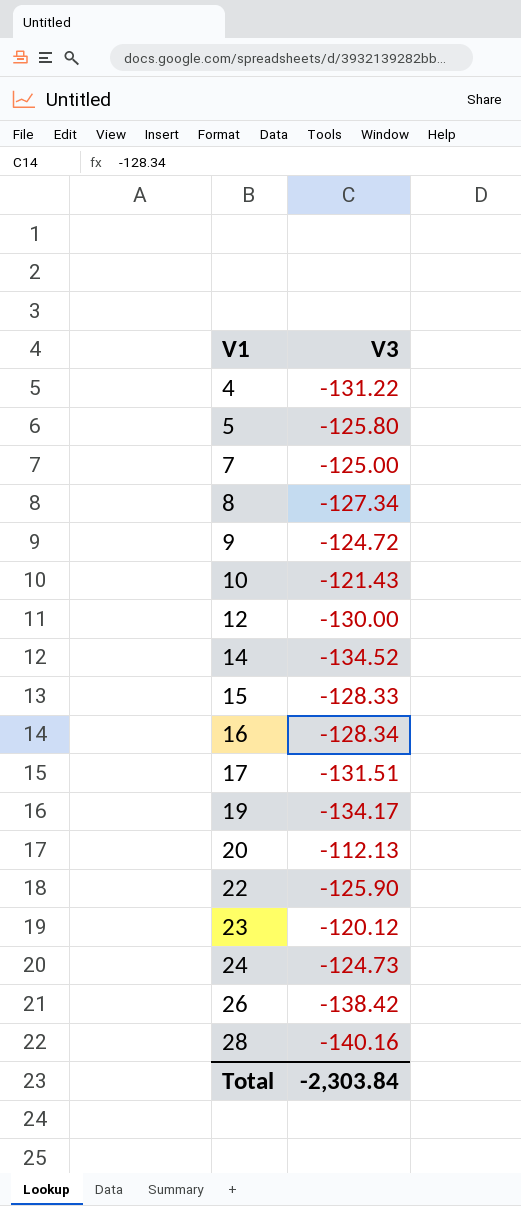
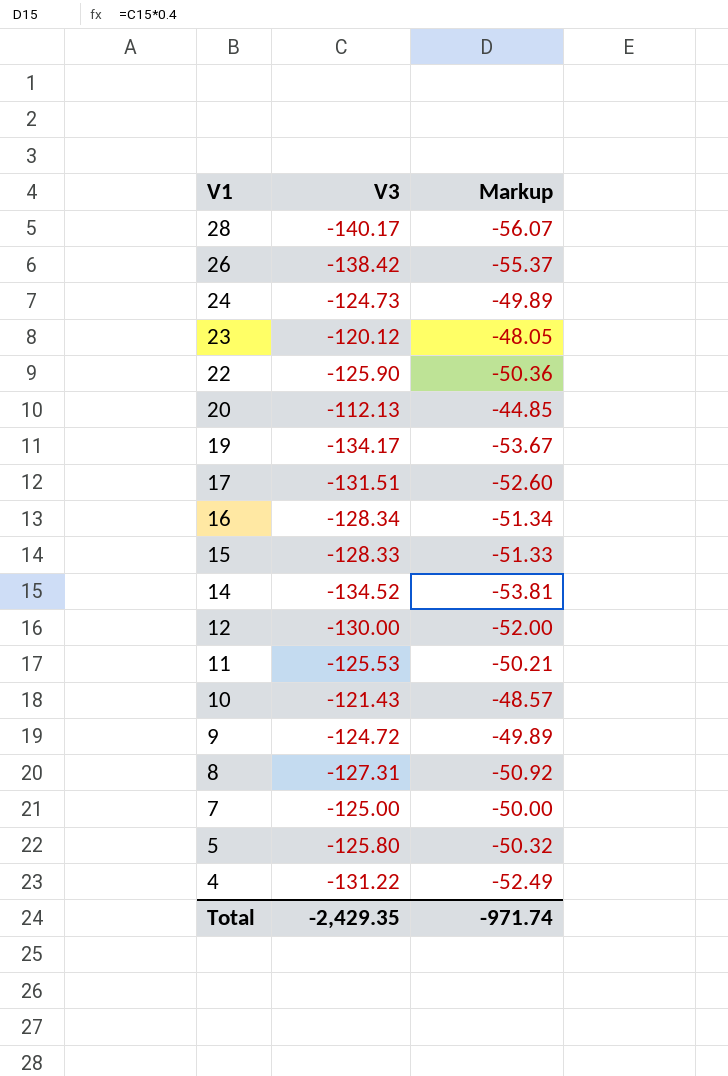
row order: V1 ascending -> V1 descending
column Markup | formula: none -> [V3] * 0.4
28 | V3: -140.16 -> -140.17
row 11: none -> -125.53 | -50.21
8 | V3: -127.34 -> -127.31
Total | V3: -2,303.84 -> -2,429.35

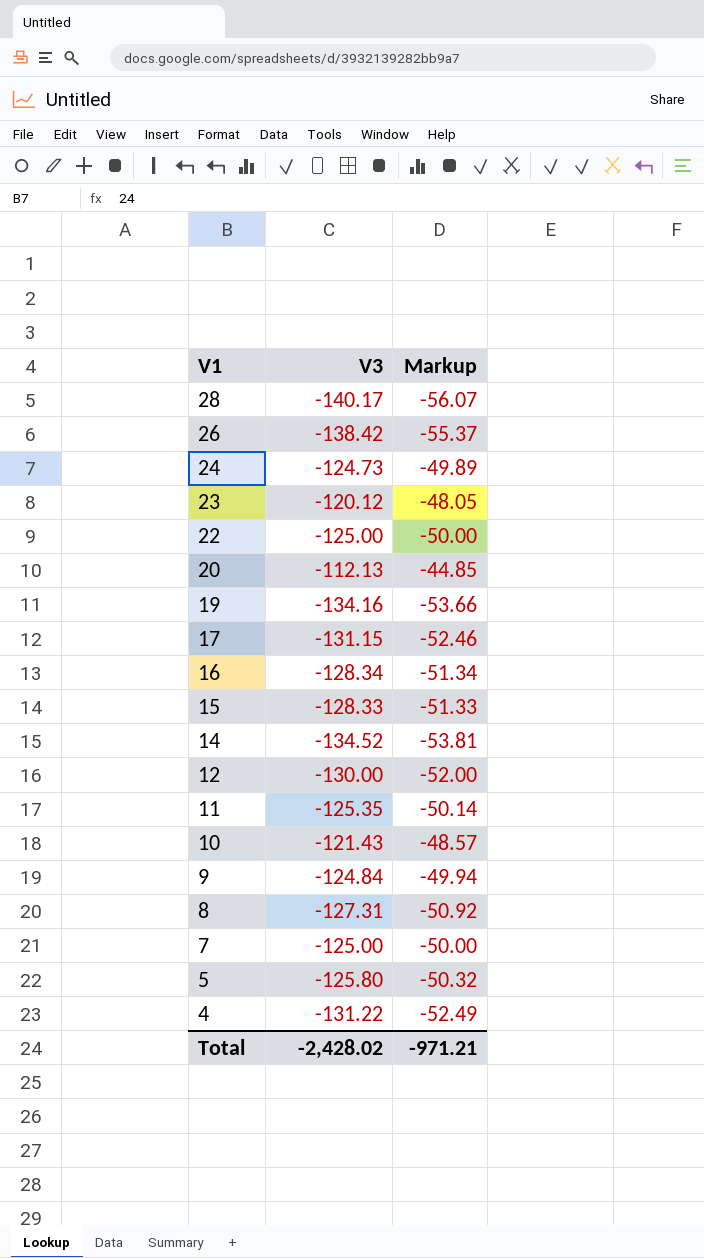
22 | V3: -125.90 -> -125.00
22 | Markup: -50.36 -> -50.00
19 | V3: -134.17 -> -134.16
19 | Markup: -53.67 -> -53.66
17 | V3: -131.51 -> -131.15
17 | Markup: -52.60 -> -52.46
11 | V3: -125.53 -> -125.35
11 | Markup: -50.21 -> -50.14
9 | V3: -124.72 -> -124.84
9 | Markup: -49.89 -> -49.94
Total | V3: -2,429.35 -> -2,428.02
Total | Markup: -971.74 -> -971.21

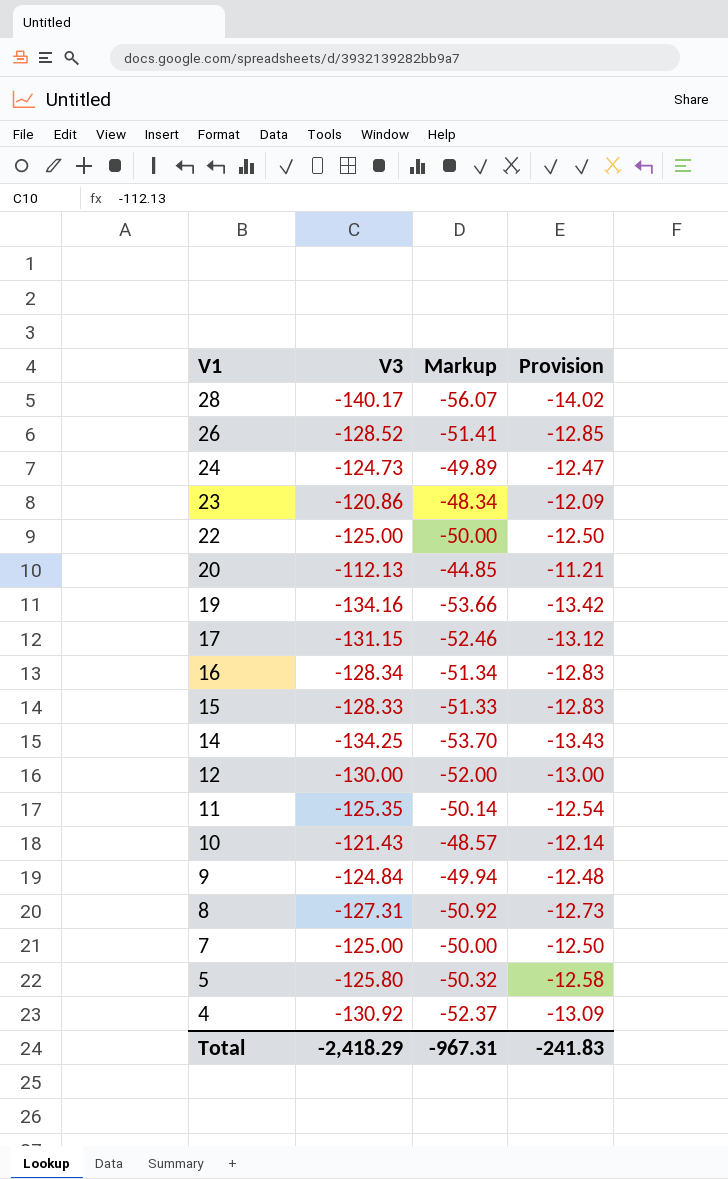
column Provision | formula: none -> [V3] * 0.1
26 | V3: -138.42 -> -128.52
26 | Markup: -55.37 -> -51.41
23 | V3: -120.12 -> -120.86
23 | Markup: -48.05 -> -48.34
14 | V3: -134.52 -> -134.25
14 | Markup: -53.81 -> -53.70
4 | V3: -131.22 -> -130.92
4 | Markup: -52.49 -> -52.37
Total | V3: -2,428.02 -> -2,418.29
Total | Markup: -971.21 -> -967.31

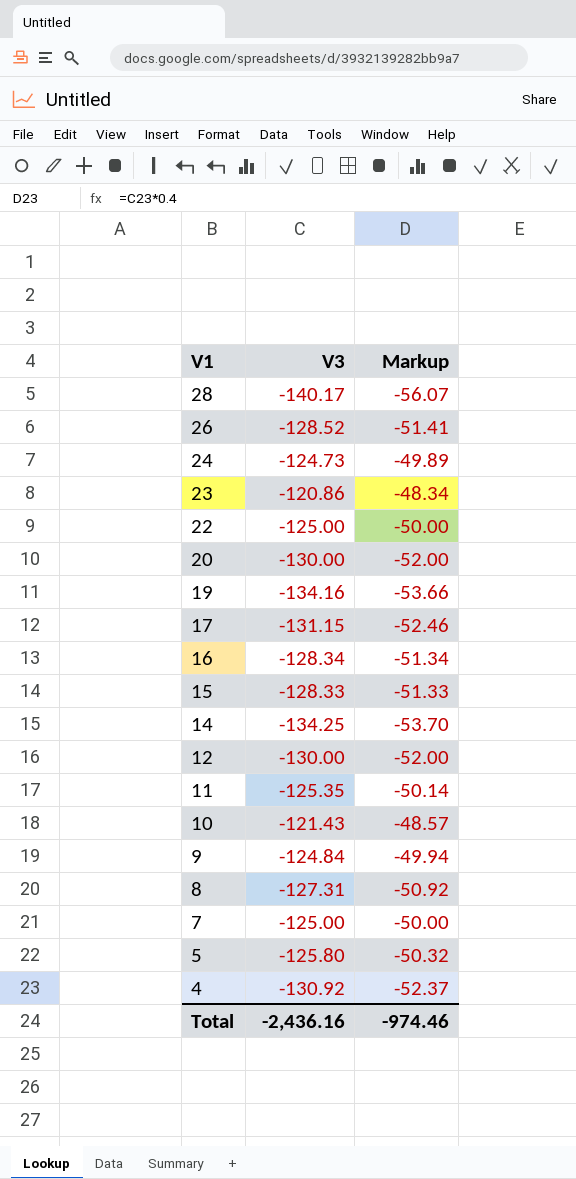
column Provision | formula: [V3] * 0.1 -> none
20 | V3: -112.13 -> -130.00
20 | Markup: -44.85 -> -52.00
Total | V3: -2,418.29 -> -2,436.16
Total | Markup: -967.31 -> -974.46

